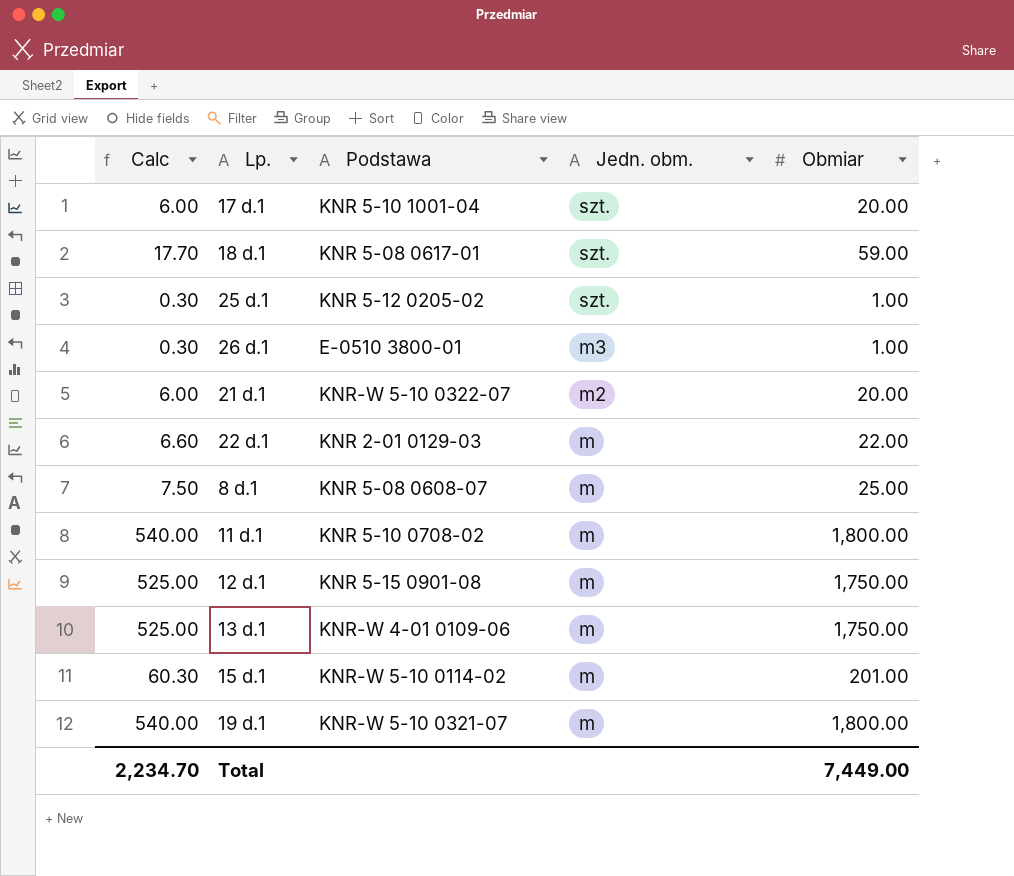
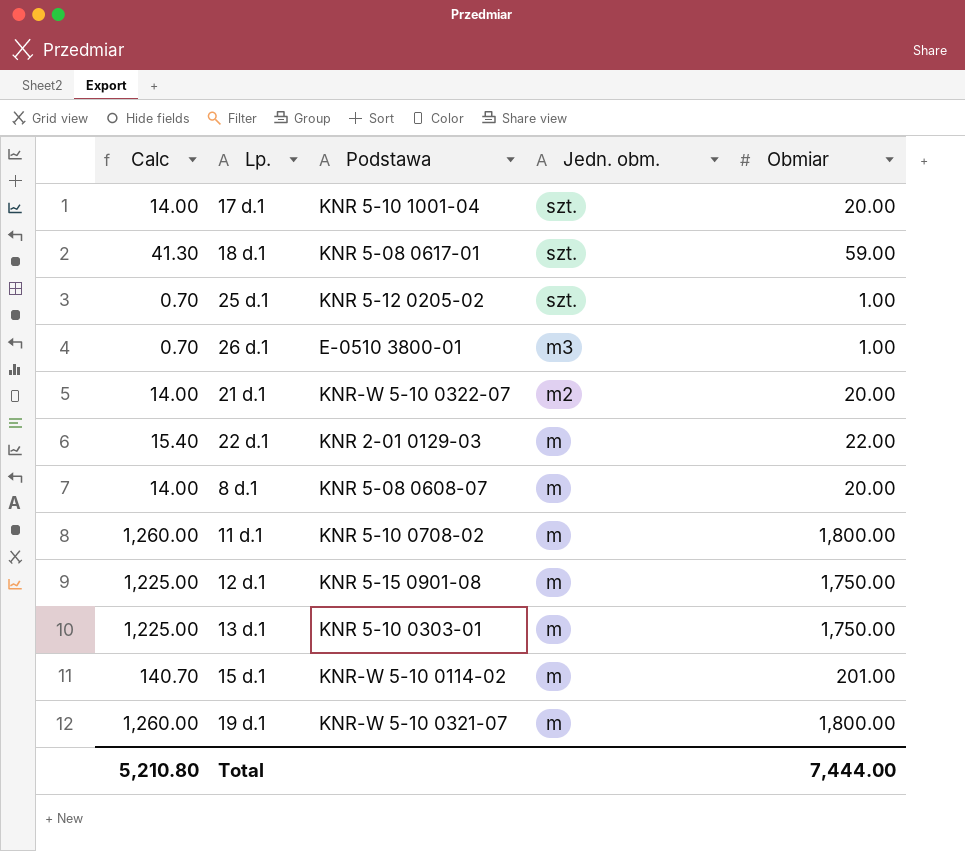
column Calc | formula: [Obmiar] * 0.3 -> [Obmiar] * 0.7
8 d.1 | Obmiar: 25.00 -> 20.00
13 d.1 | Podstawa: KNR-W 4-01 0109-06 -> KNR 5-10 0303-01
Total | Calc: 2,234.70 -> 5,210.80
Total | Obmiar: 7,449.00 -> 7,444.00

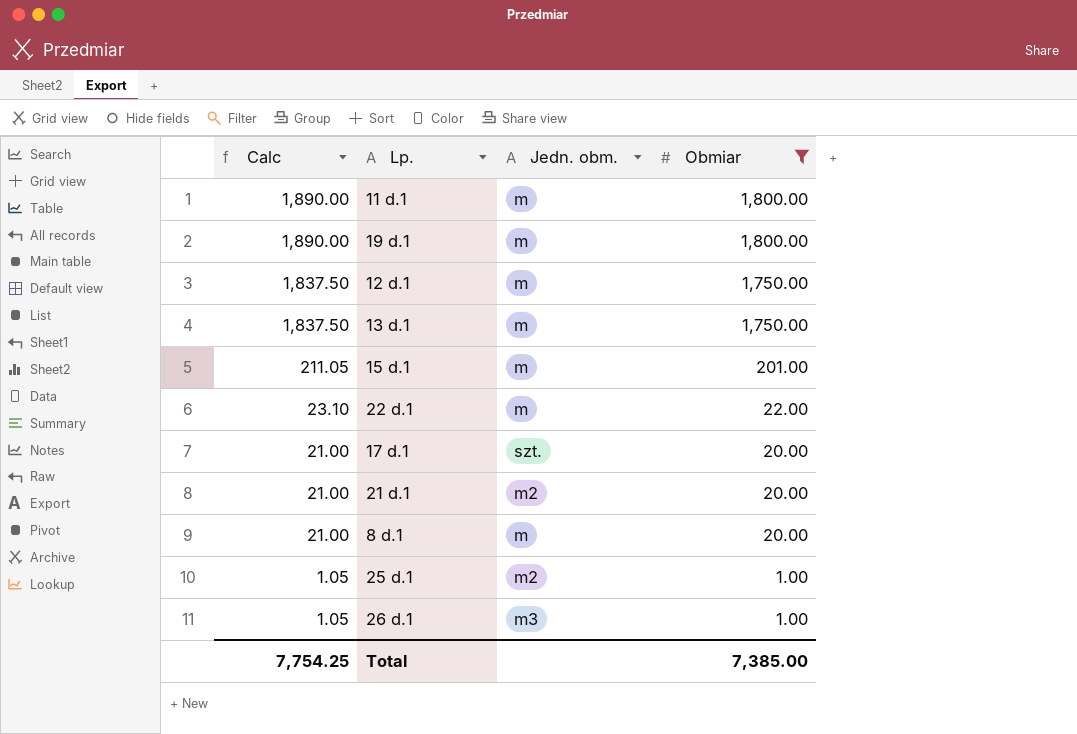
filter: none -> Obmiar != 59.00
row order: Jedn. obm. descending -> Calc descending
column Podstawa | position: 3 -> none
column Calc | formula: [Obmiar] * 0.7 -> [Obmiar] * 1.05
25 d.1 | Jedn. obm.: szt. -> m2
Total | Calc: 5,210.80 -> 7,754.25
Total | Obmiar: 7,444.00 -> 7,385.00

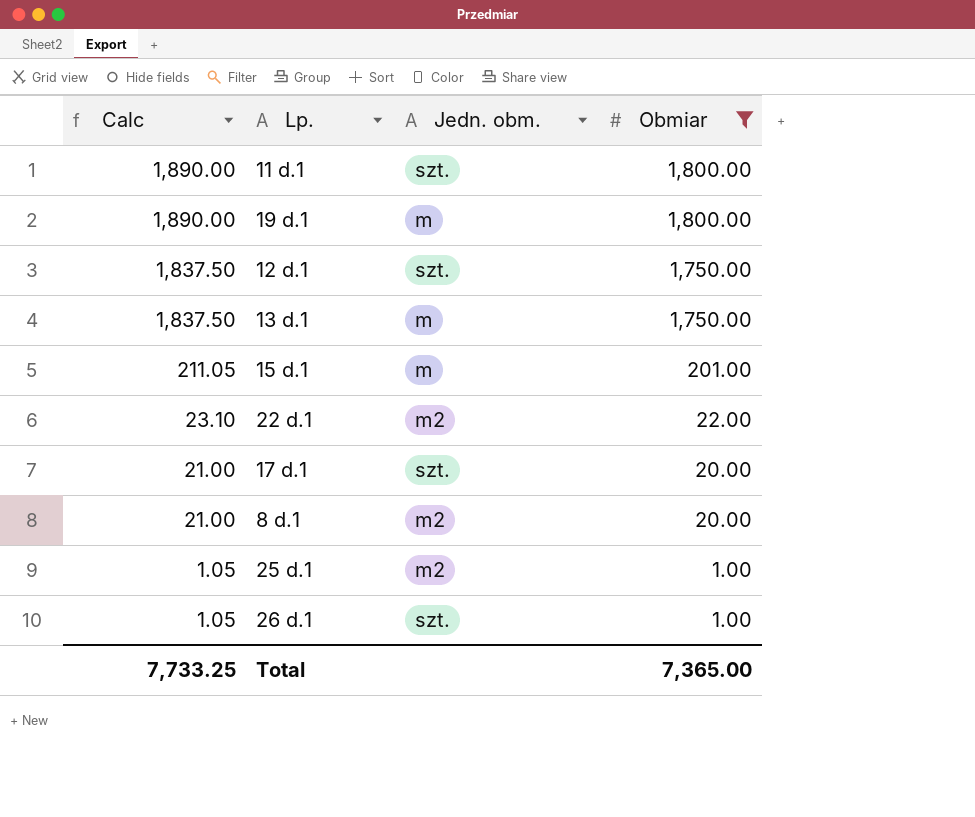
row 21 d.1: 21.00 | m2 | 20.00 -> none
11 d.1 | Jedn. obm.: m -> szt.
12 d.1 | Jedn. obm.: m -> szt.
22 d.1 | Jedn. obm.: m -> m2
8 d.1 | Jedn. obm.: m -> m2
26 d.1 | Jedn. obm.: m3 -> szt.
Total | Calc: 7,754.25 -> 7,733.25
Total | Obmiar: 7,385.00 -> 7,365.00

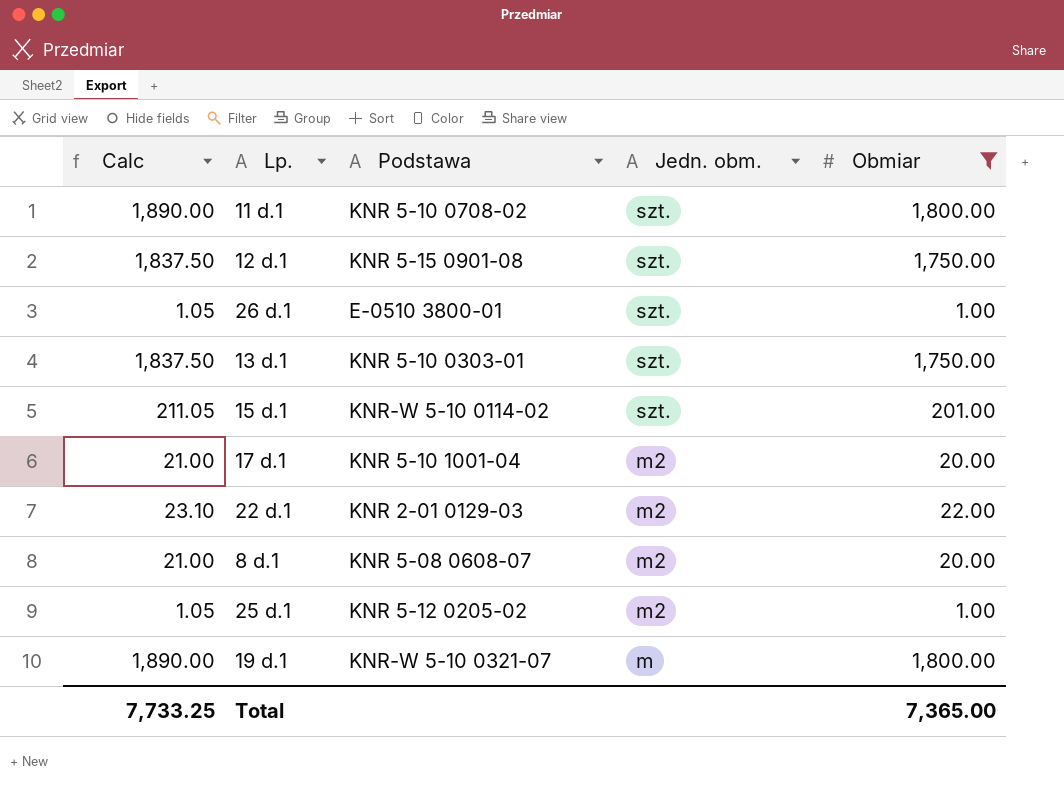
row order: Calc descending -> Jedn. obm. descending
column Podstawa | position: none -> 3
13 d.1 | Jedn. obm.: m -> szt.
15 d.1 | Jedn. obm.: m -> szt.
17 d.1 | Jedn. obm.: szt. -> m2

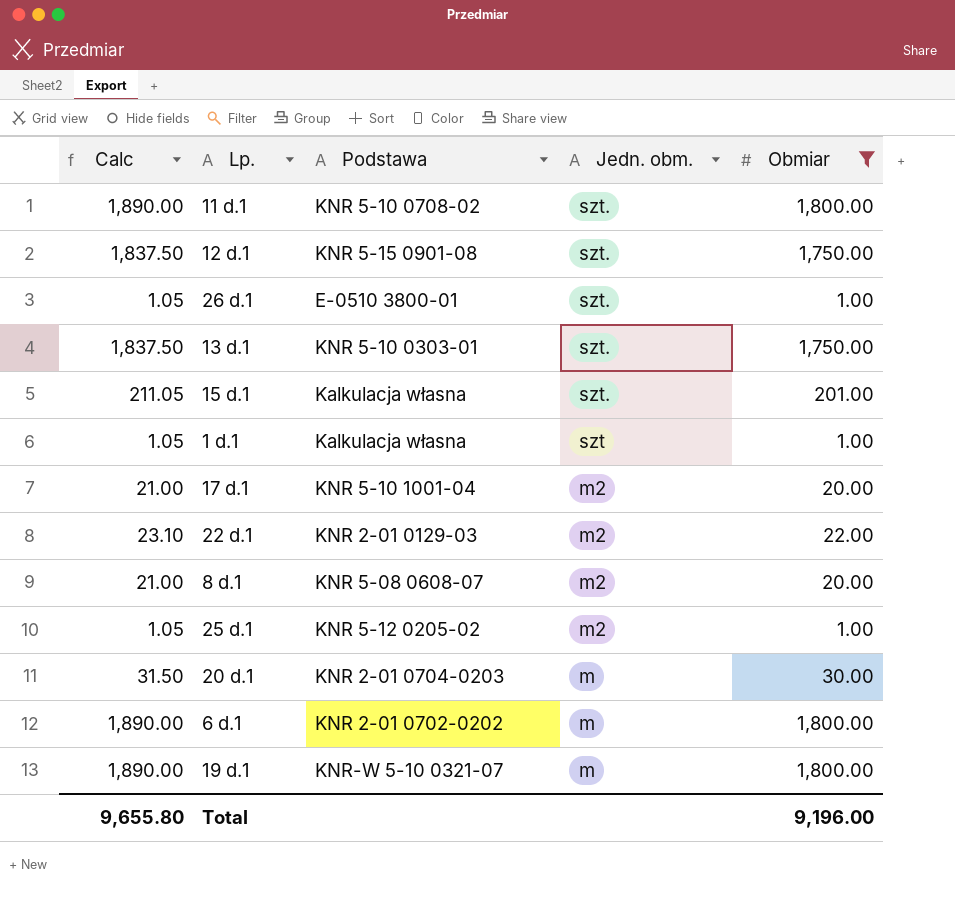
15 d.1 | Podstawa: KNR-W 5-10 0114-02 -> Kalkulacja własna
row 1 d.1: none -> 1.05 | Kalkulacja własna | szt | 1.00
row 20 d.1: none -> 31.50 | KNR 2-01 0704-0203 | m | 30.00
row 6 d.1: none -> 1,890.00 | KNR 2-01 0702-0202 | m | 1,800.00
Total | Calc: 7,733.25 -> 9,655.80
Total | Obmiar: 7,365.00 -> 9,196.00

